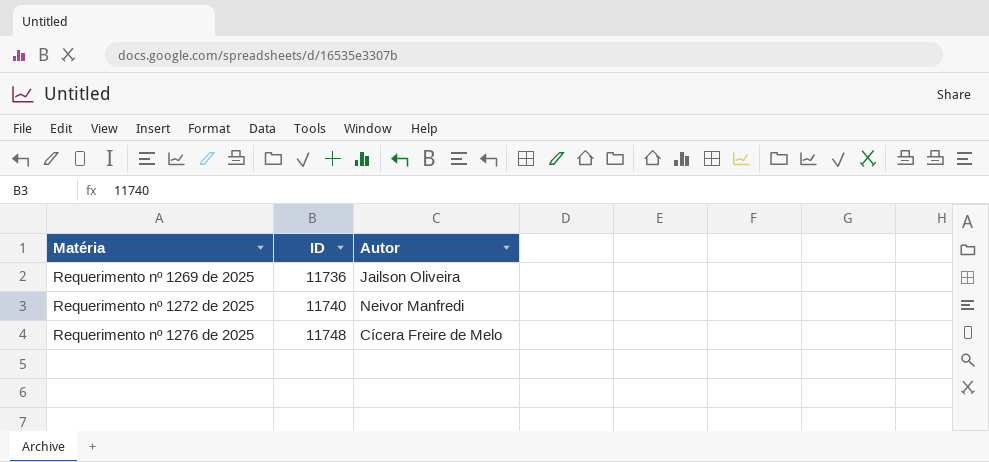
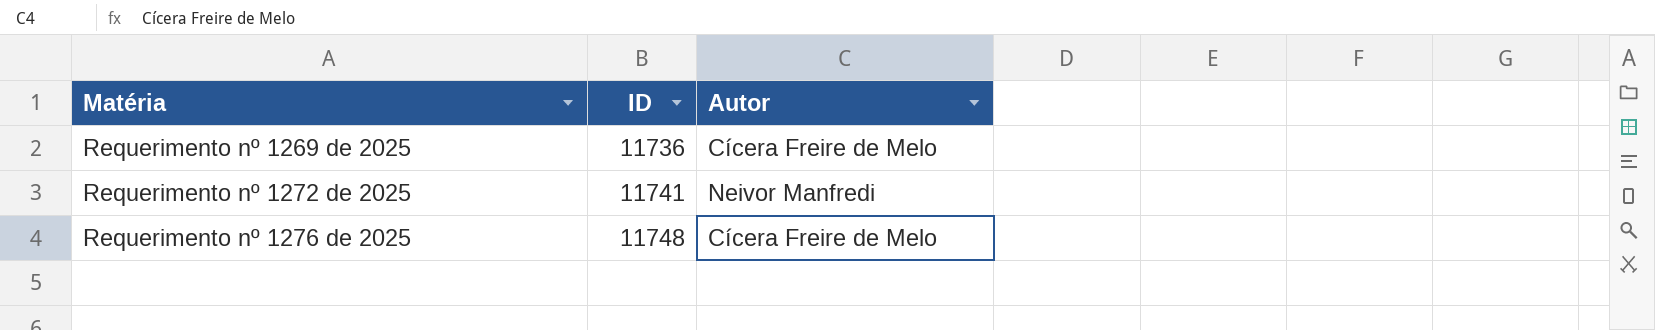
Requerimento nº 1269 de 2025 | Autor: Jailson Oliveira -> Cícera Freire de Melo
Requerimento nº 1272 de 2025 | ID: 11740 -> 11741

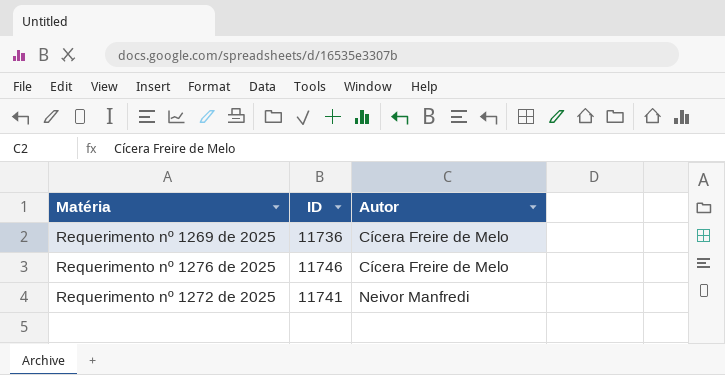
row order: Matéria ascending -> Autor ascending
Requerimento nº 1276 de 2025 | ID: 11748 -> 11746

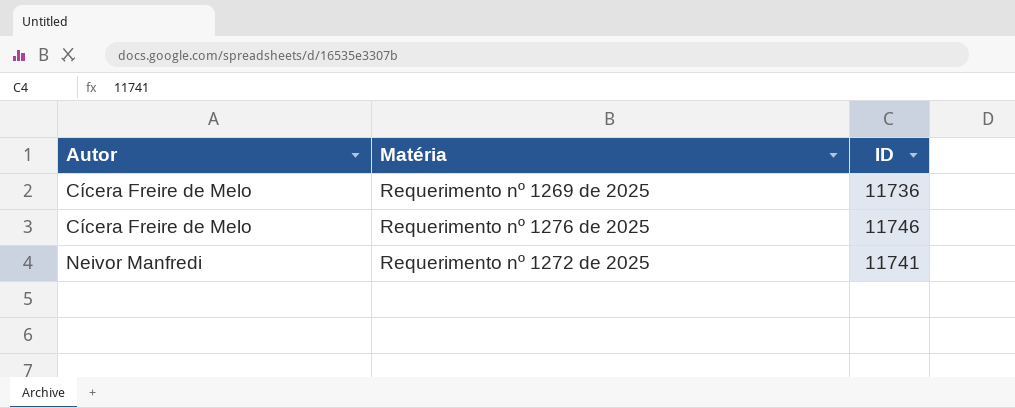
column Autor | position: 3 -> 1

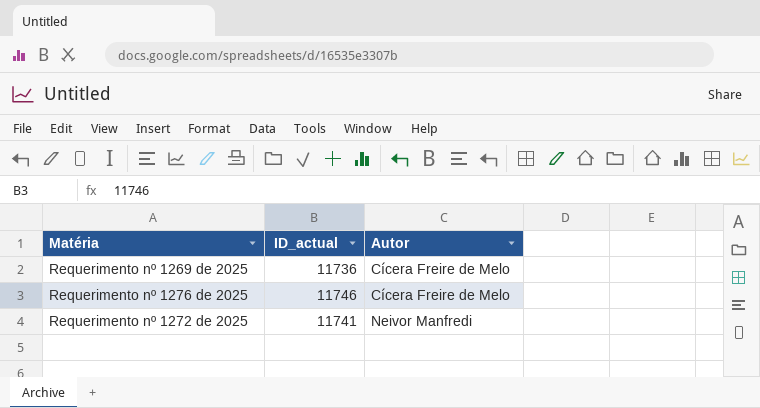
column name: ID -> ID_actual
column Autor | position: 1 -> 3

